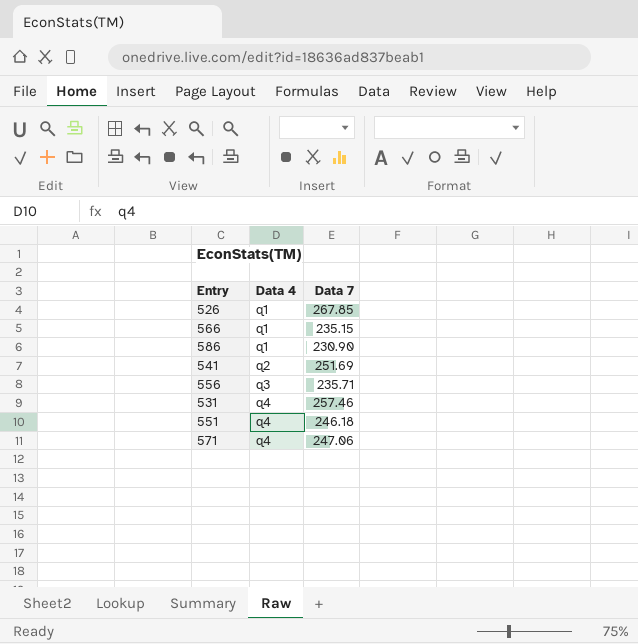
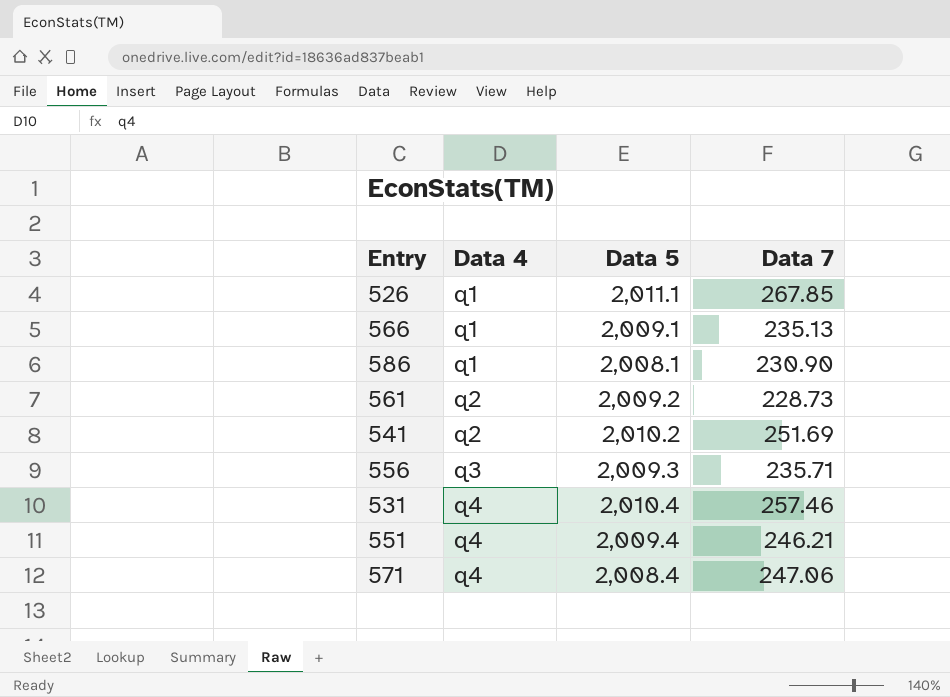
column Data 5 | position: none -> 3
566 | Data 7: 235.15 -> 235.13
row 561: none -> q2 | 2,009.2 | 228.73
551 | Data 7: 246.18 -> 246.21

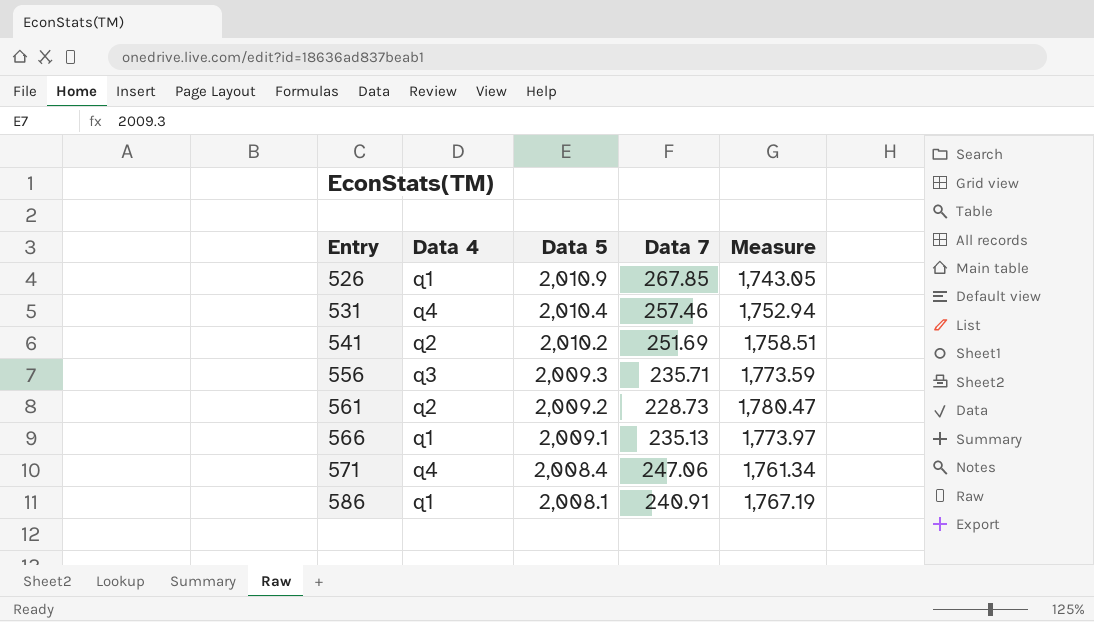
row order: Data 4 ascending -> Entry ascending
column Measure | formula: none -> [Data 5] - [Data 7]
row 551: q4 | 2,009.4 | 246.21 -> none
526 | Data 5: 2,011.1 -> 2,010.9
586 | Data 7: 230.90 -> 240.91

